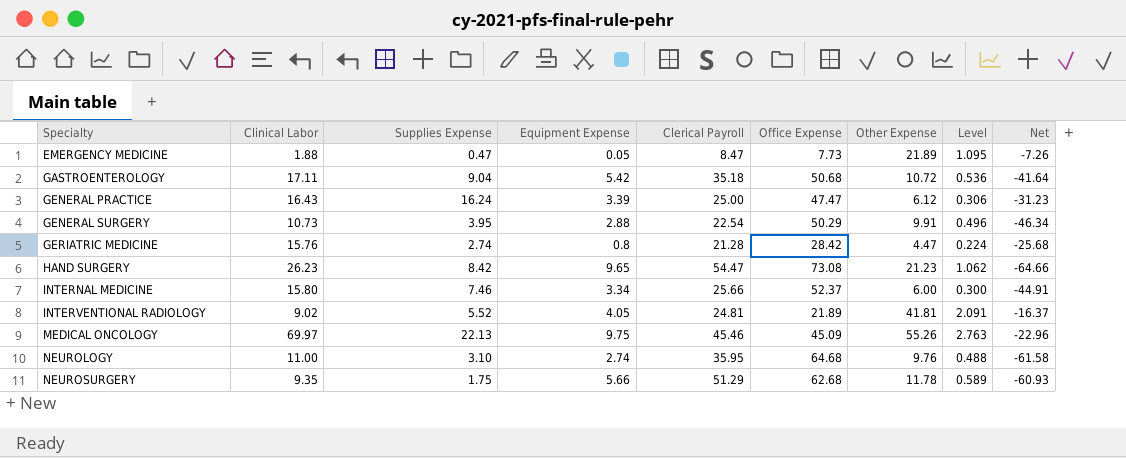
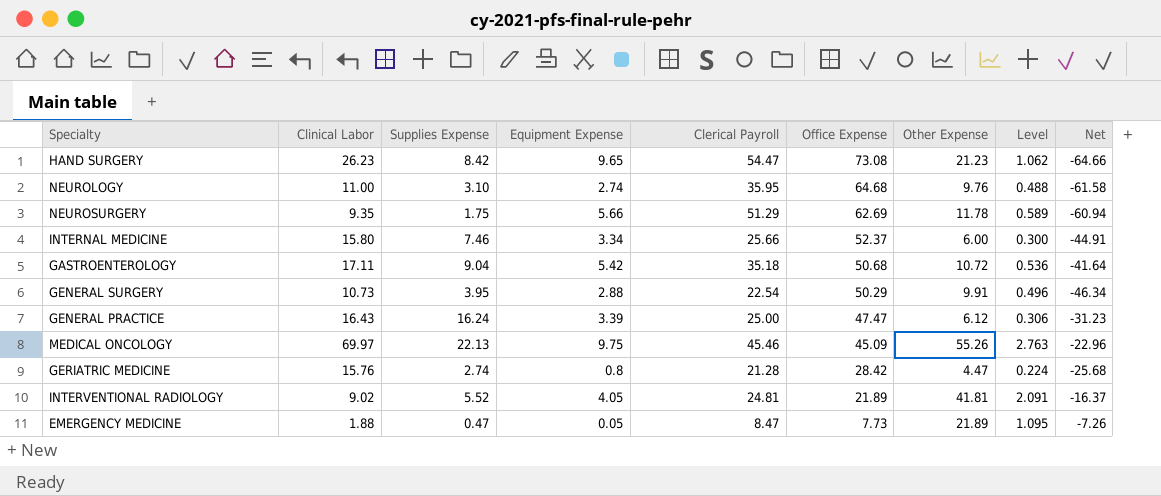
row order: Specialty ascending -> Office Expense descending
NEUROSURGERY | Office Expense: 62.68 -> 62.69
NEUROSURGERY | Net: -60.93 -> -60.94

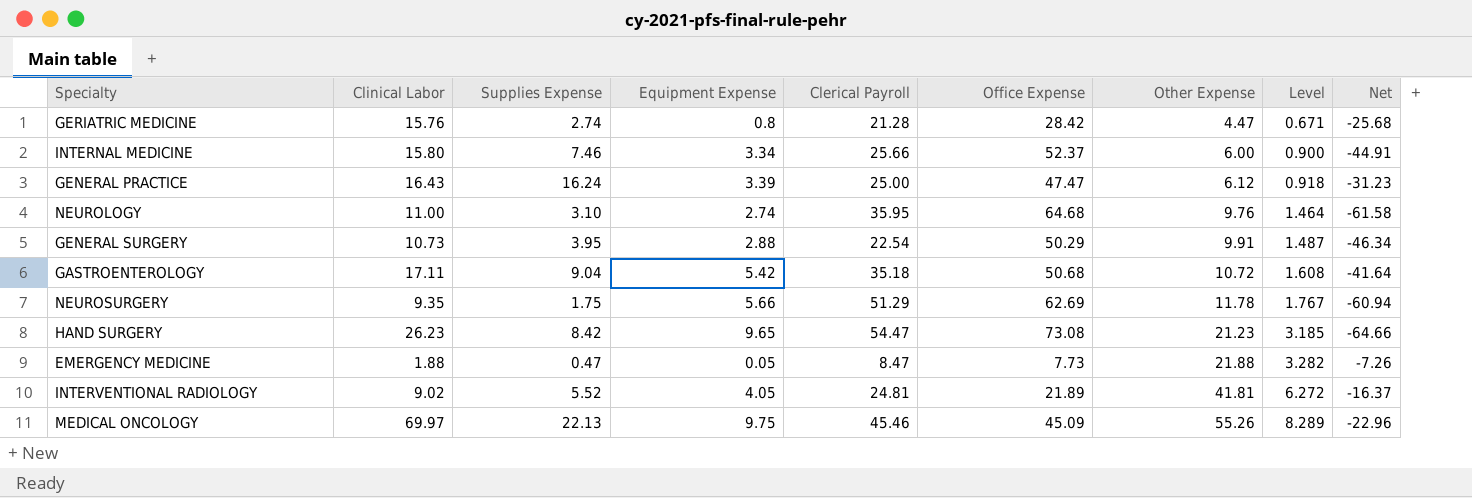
row order: Office Expense descending -> Other Expense ascending
column Level | formula: [Other Expense] * 0.05 -> [Other Expense] * 0.15
EMERGENCY MEDICINE | Other Expense: 21.89 -> 21.88

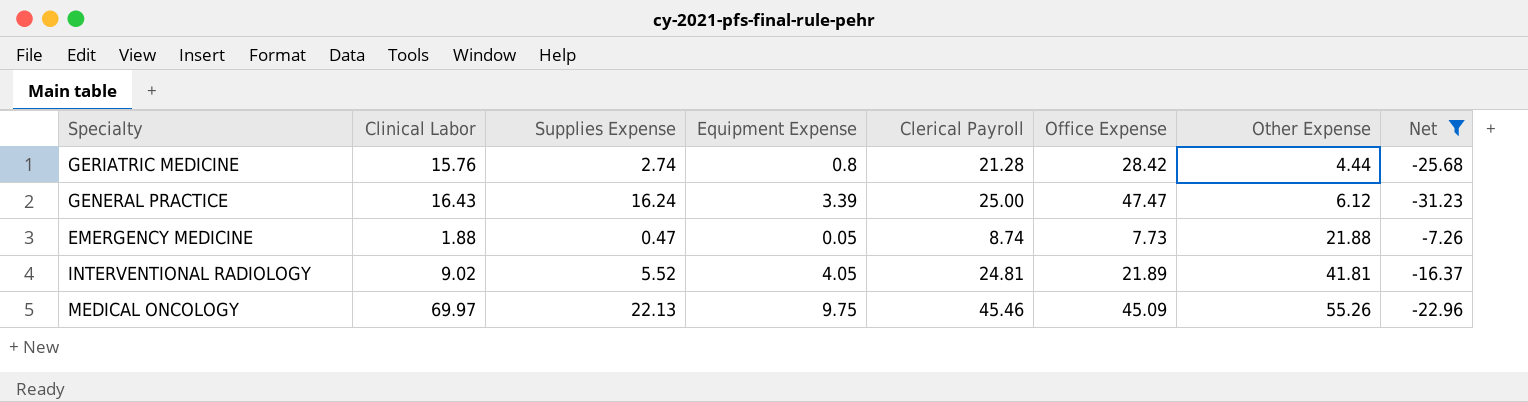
filter: none -> Net >= -31.23
column Level | formula: [Other Expense] * 0.15 -> none
GERIATRIC MEDICINE | Other Expense: 4.47 -> 4.44
EMERGENCY MEDICINE | Clerical Payroll: 8.47 -> 8.74

